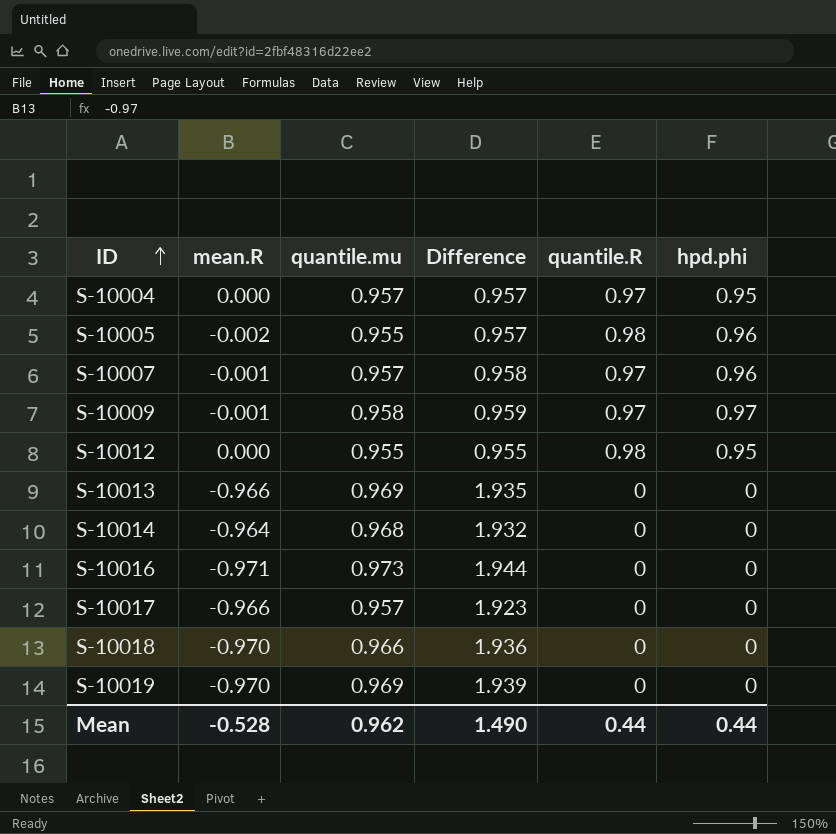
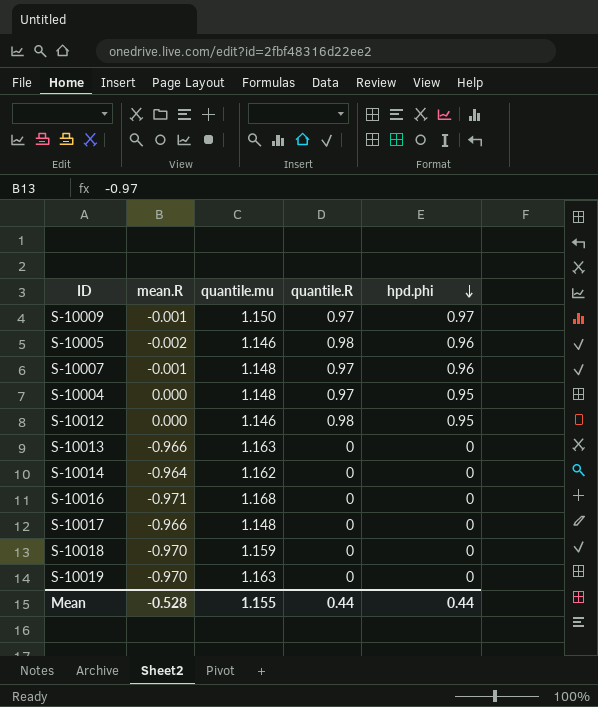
row order: ID ascending -> hpd.phi descending
column Difference | formula: [quantile.mu] - [mean.R] -> none
S-10009 | quantile.mu: 0.958 -> 1.150
S-10005 | quantile.mu: 0.955 -> 1.146
S-10007 | quantile.mu: 0.957 -> 1.148
S-10004 | quantile.mu: 0.957 -> 1.148
S-10012 | quantile.mu: 0.955 -> 1.146
S-10013 | quantile.mu: 0.969 -> 1.163
S-10014 | quantile.mu: 0.968 -> 1.162
S-10016 | quantile.mu: 0.973 -> 1.168
S-10017 | quantile.mu: 0.957 -> 1.148
S-10018 | quantile.mu: 0.966 -> 1.159
S-10019 | quantile.mu: 0.969 -> 1.163
Mean | quantile.mu: 0.962 -> 1.155

